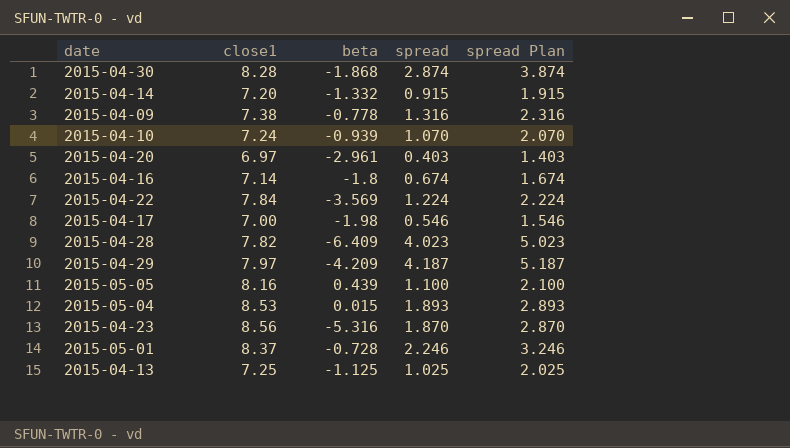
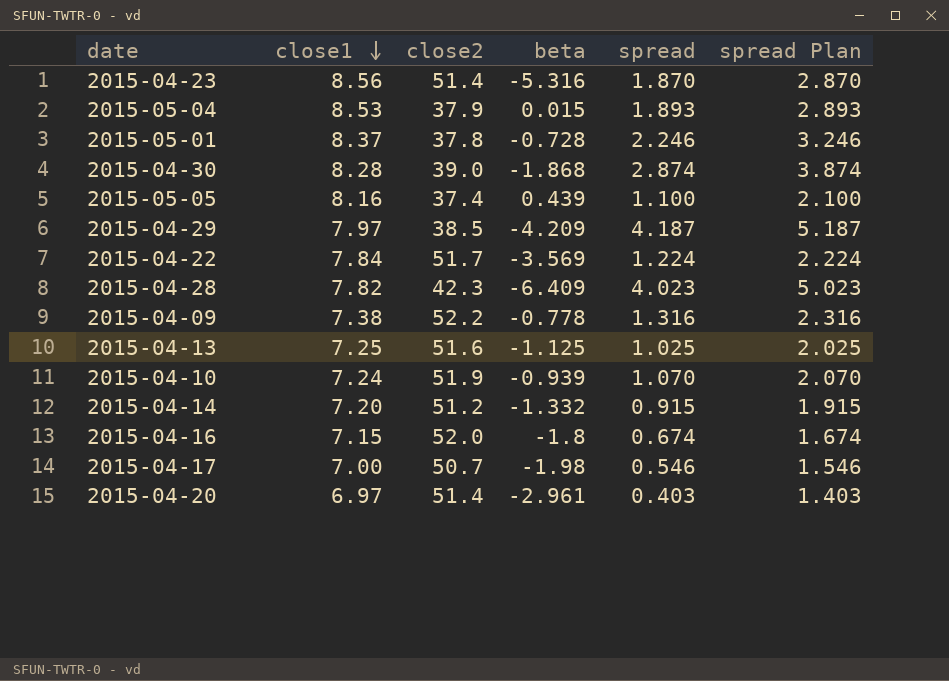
row order: none -> close1 descending
column close2 | position: none -> 3
2015-04-16 | close1: 7.14 -> 7.15

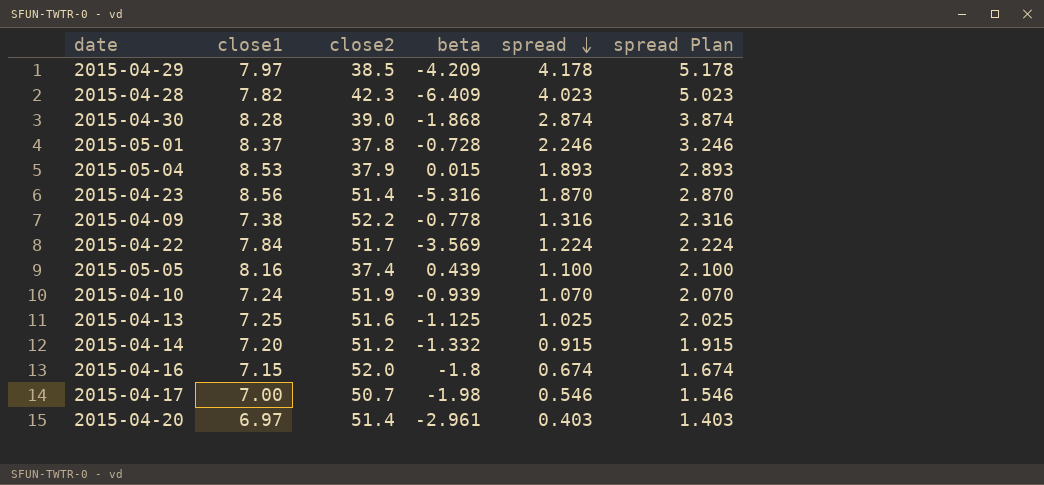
row order: close1 descending -> spread descending
2015-04-29 | spread: 4.187 -> 4.178
2015-04-29 | spread Plan: 5.187 -> 5.178

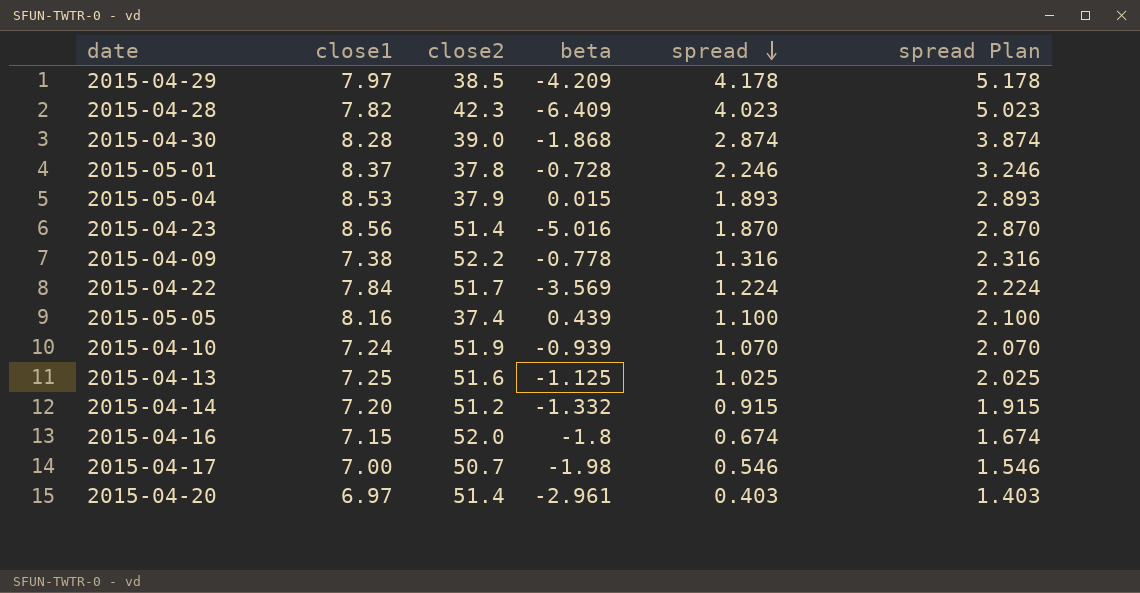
2015-04-23 | beta: -5.316 -> -5.016

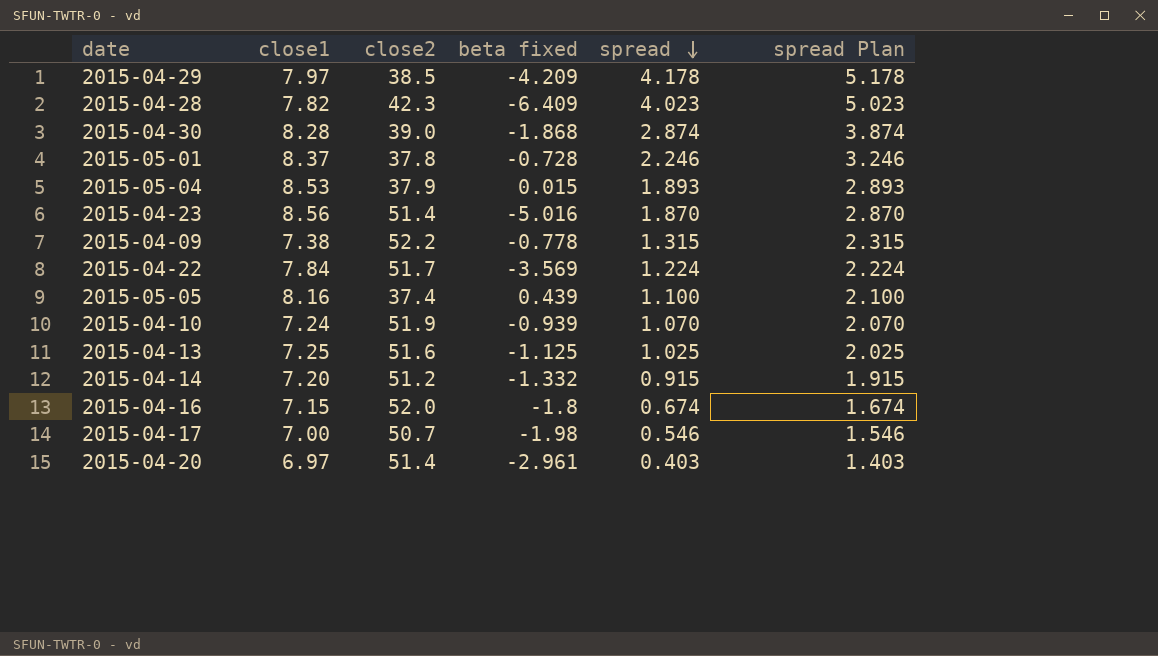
column name: beta -> beta fixed
2015-04-09 | spread: 1.316 -> 1.315
2015-04-09 | spread Plan: 2.316 -> 2.315

